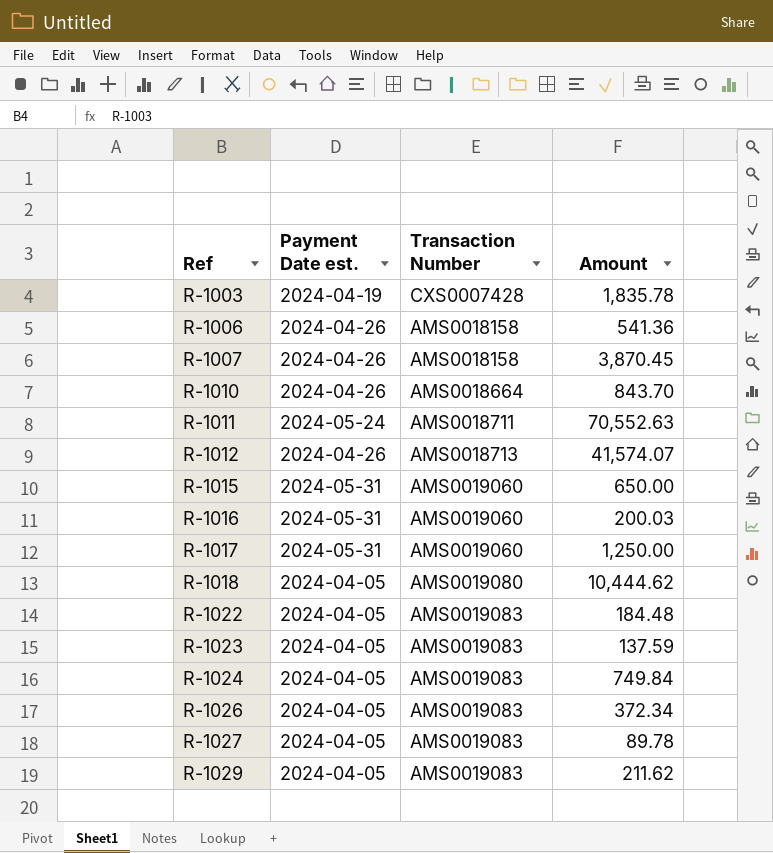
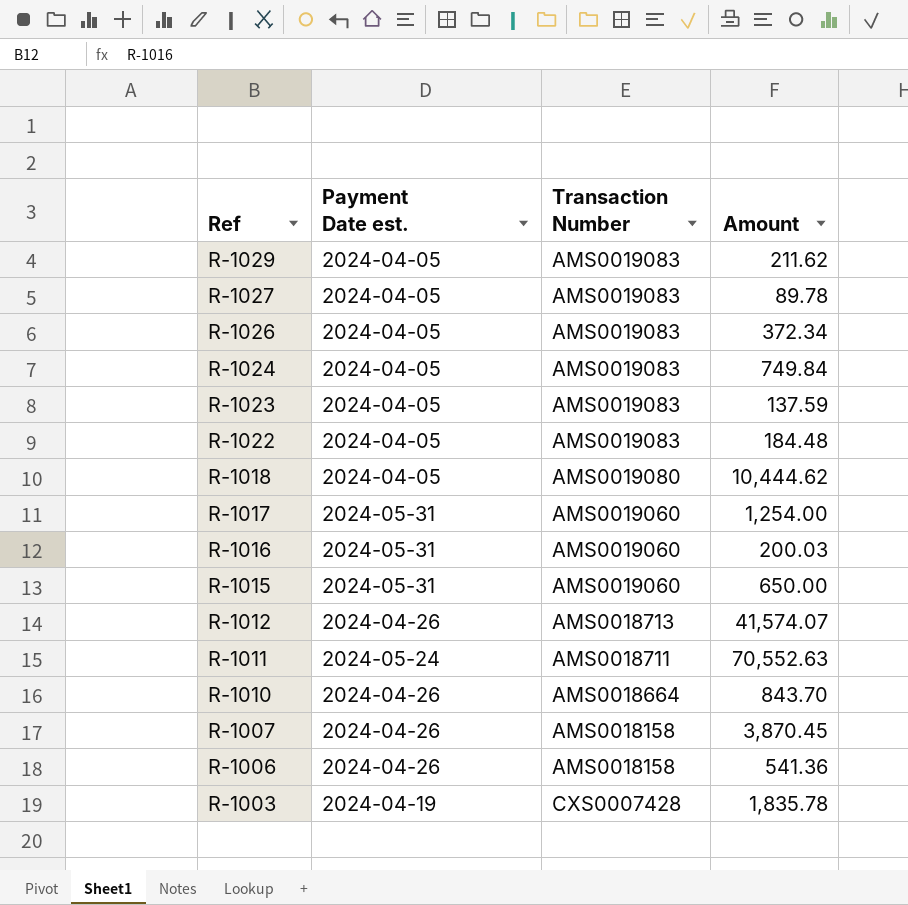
row order: Ref ascending -> Ref descending
R-1017 | Amount: 1,250.00 -> 1,254.00

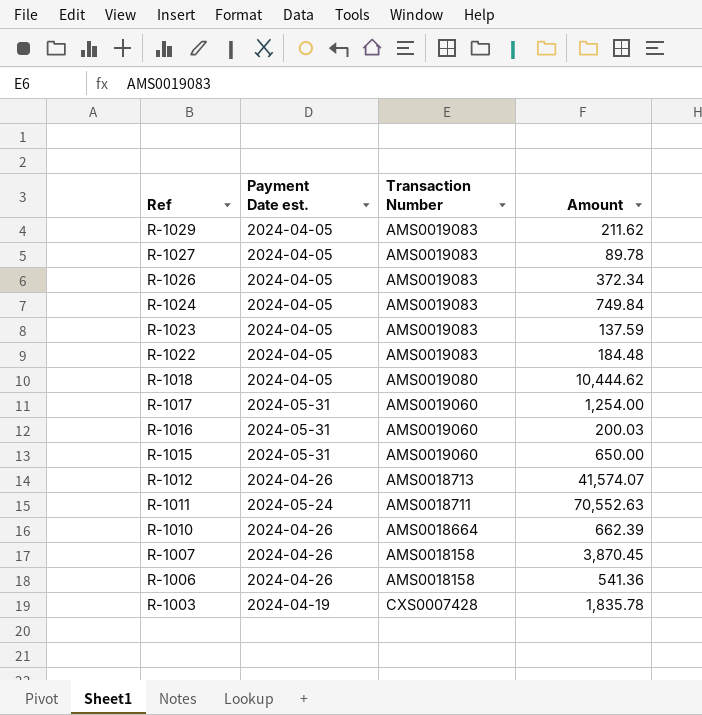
R-1010 | Amount: 843.70 -> 662.39

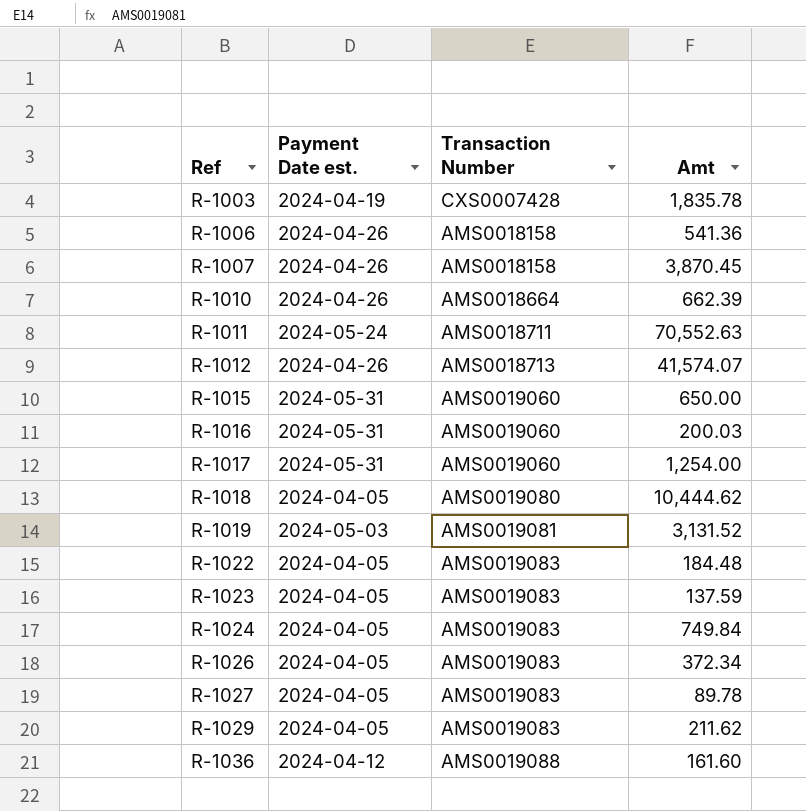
row order: Ref descending -> Ref ascending
column name: Amount -> Amt
row R-1019: none -> 2024-05-03 | AMS0019081 | 3,131.52
row R-1036: none -> 2024-04-12 | AMS0019088 | 161.60

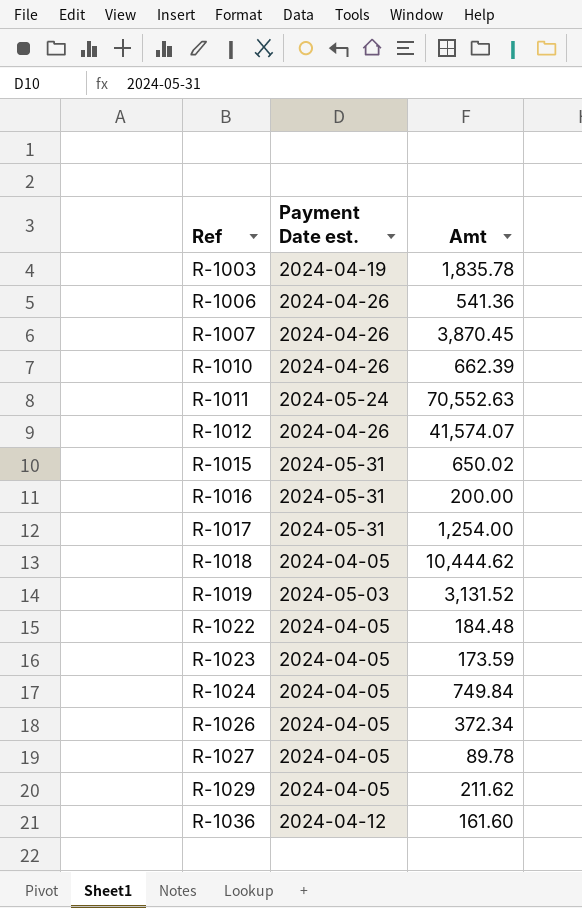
column Transaction Number | position: 3 -> none
R-1015 | Amt: 650.00 -> 650.02
R-1016 | Amt: 200.03 -> 200.00
R-1023 | Amt: 137.59 -> 173.59

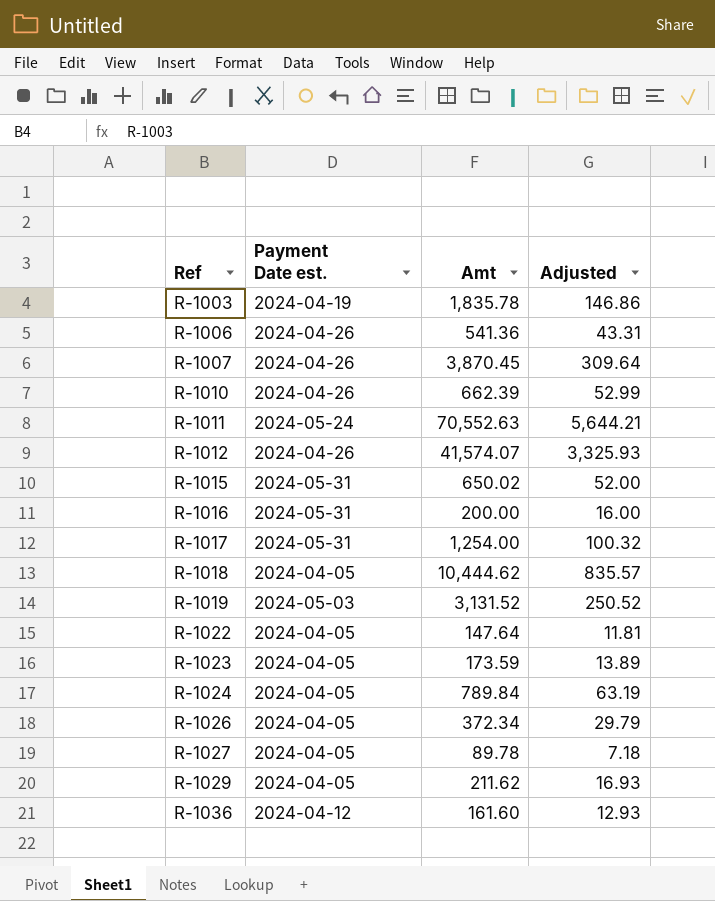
column Adjusted | formula: none -> [Amt] * 0.08
R-1022 | Amt: 184.48 -> 147.64
R-1024 | Amt: 749.84 -> 789.84

